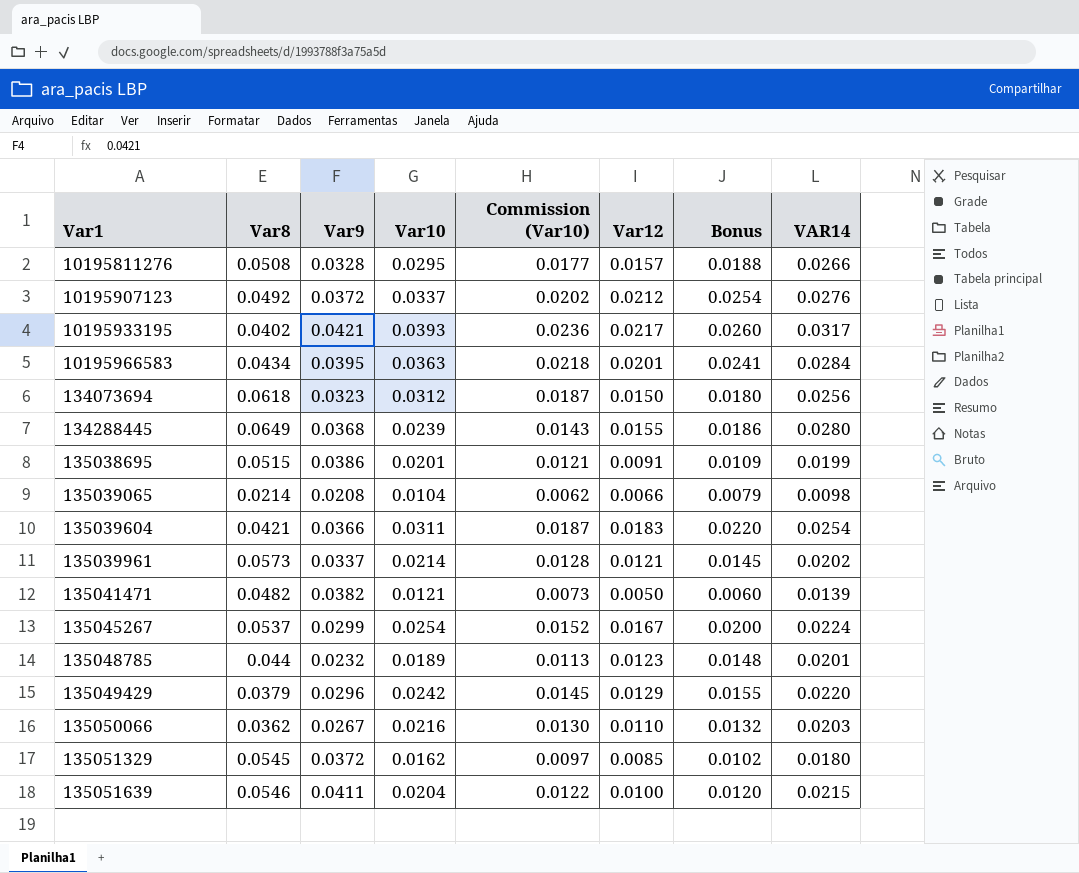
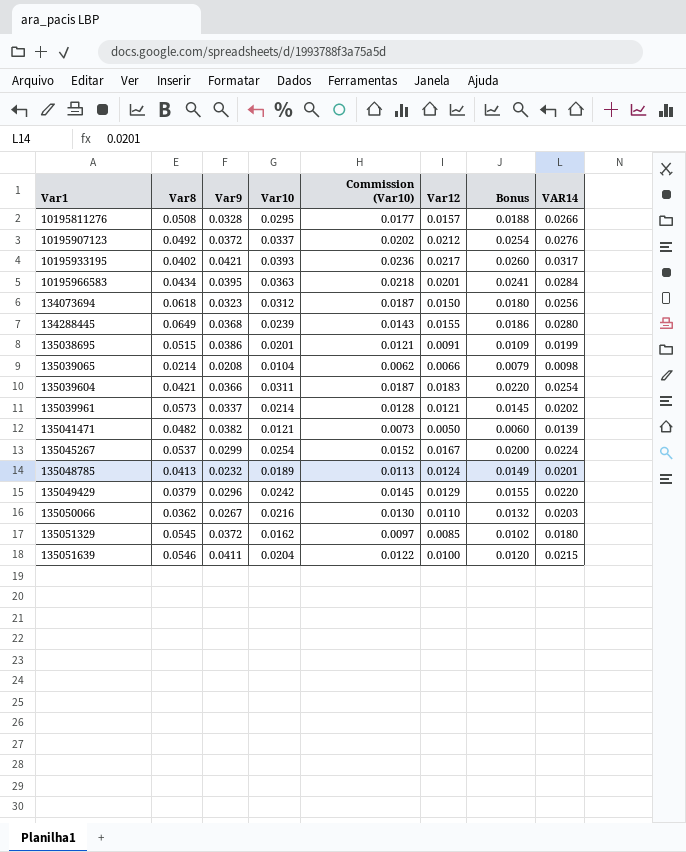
135048785 | Var8: 0.044 -> 0.0413
135048785 | Var12: 0.0123 -> 0.0124
135048785 | Bonus: 0.0148 -> 0.0149

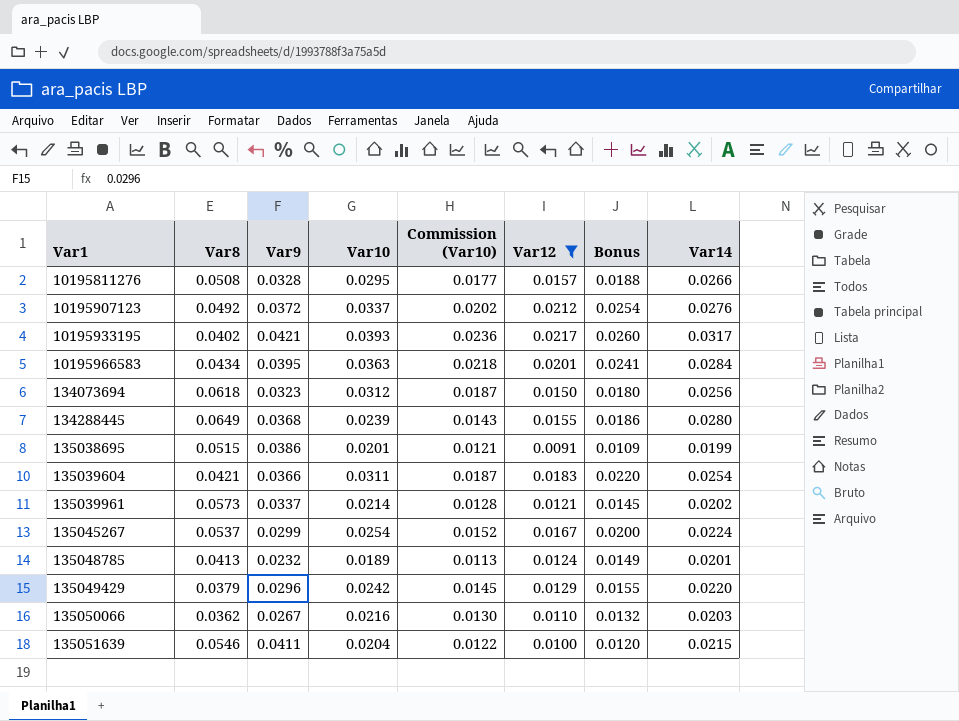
filter: none -> Var12 >= 0.0091
column name: VAR14 -> Var14

